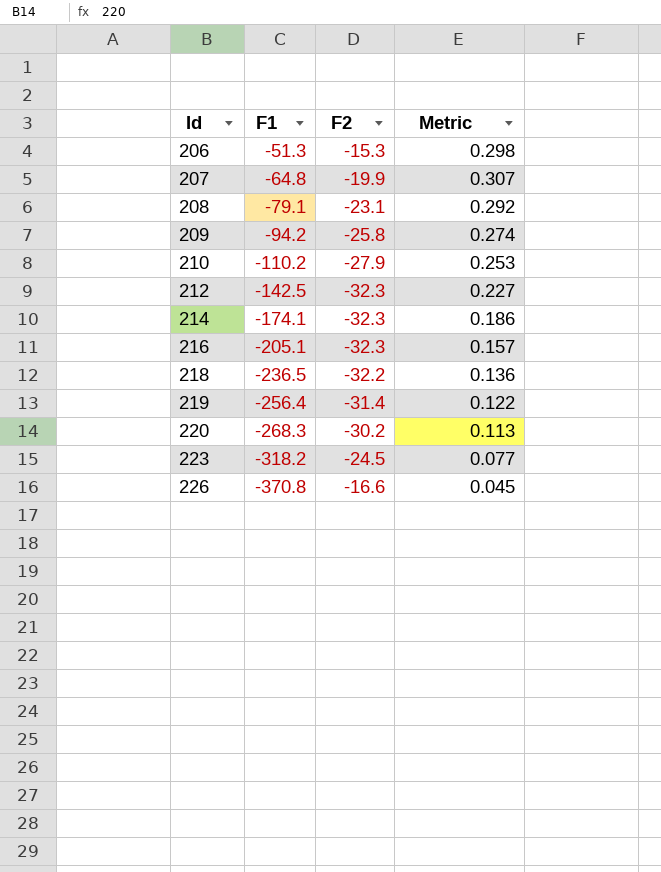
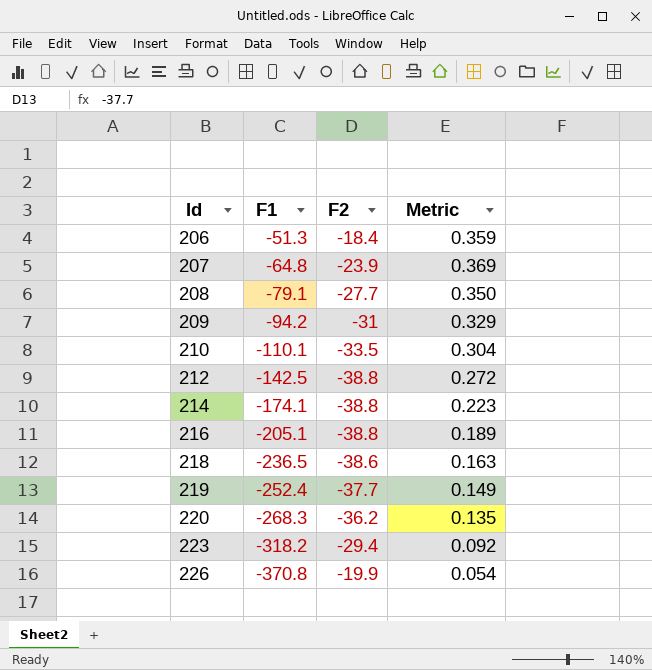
206 | F2: -15.3 -> -18.4
206 | Metric: 0.298 -> 0.359
207 | F2: -19.9 -> -23.9
207 | Metric: 0.307 -> 0.369
208 | F2: -23.1 -> -27.7
208 | Metric: 0.292 -> 0.350
209 | F2: -25.8 -> -31
209 | Metric: 0.274 -> 0.329
210 | F1: -110.2 -> -110.1
210 | F2: -27.9 -> -33.5
210 | Metric: 0.253 -> 0.304
212 | F2: -32.3 -> -38.8
212 | Metric: 0.227 -> 0.272
214 | F2: -32.3 -> -38.8
214 | Metric: 0.186 -> 0.223
216 | F2: -32.3 -> -38.8
216 | Metric: 0.157 -> 0.189
218 | F2: -32.2 -> -38.6
218 | Metric: 0.136 -> 0.163
219 | F1: -256.4 -> -252.4
219 | F2: -31.4 -> -37.7
219 | Metric: 0.122 -> 0.149
220 | F2: -30.2 -> -36.2
220 | Metric: 0.113 -> 0.135
223 | F2: -24.5 -> -29.4
223 | Metric: 0.077 -> 0.092
226 | F2: -16.6 -> -19.9
226 | Metric: 0.045 -> 0.054

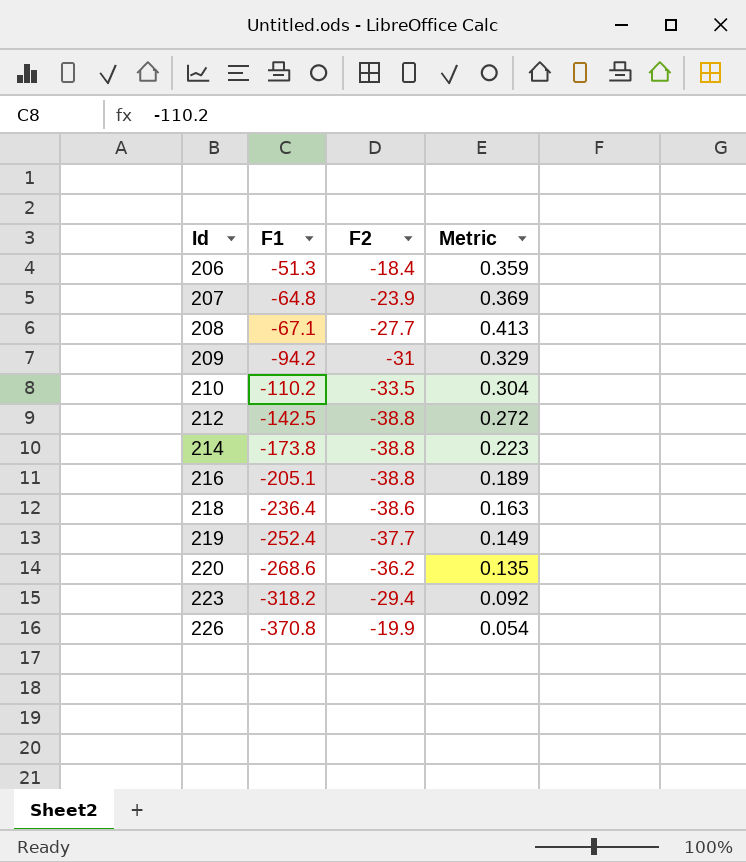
208 | F1: -79.1 -> -67.1
208 | Metric: 0.350 -> 0.413
210 | F1: -110.1 -> -110.2
214 | F1: -174.1 -> -173.8
218 | F1: -236.5 -> -236.4
220 | F1: -268.3 -> -268.6

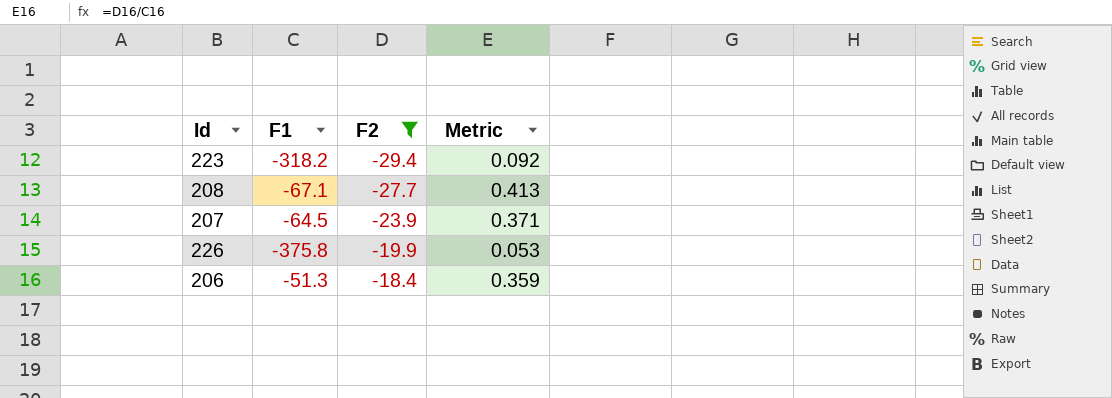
filter: none -> F2 >= -29.4
row order: Id ascending -> F2 ascending
207 | F1: -64.8 -> -64.5
207 | Metric: 0.369 -> 0.371
226 | F1: -370.8 -> -375.8
226 | Metric: 0.054 -> 0.053

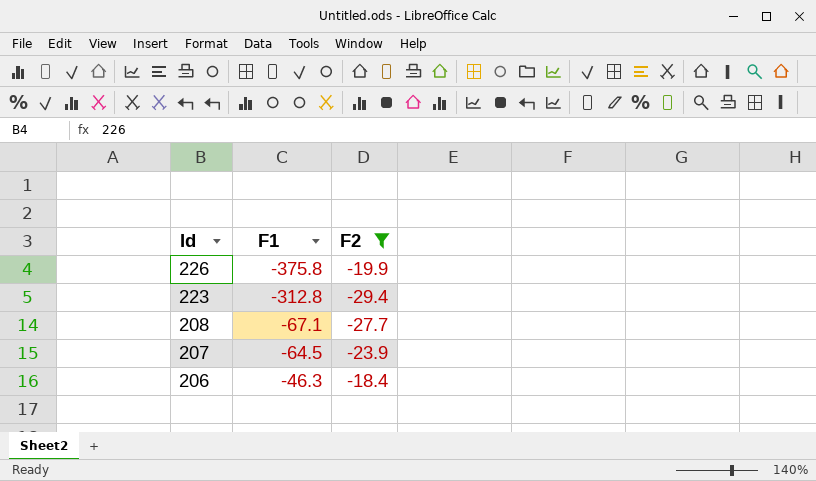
row order: F2 ascending -> Id descending
column Metric | formula: [F2] / [F1] -> none
223 | F1: -318.2 -> -312.8
206 | F1: -51.3 -> -46.3

